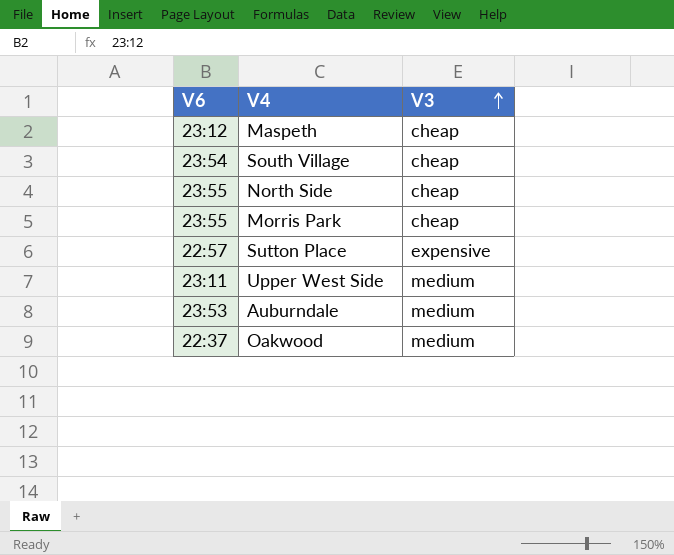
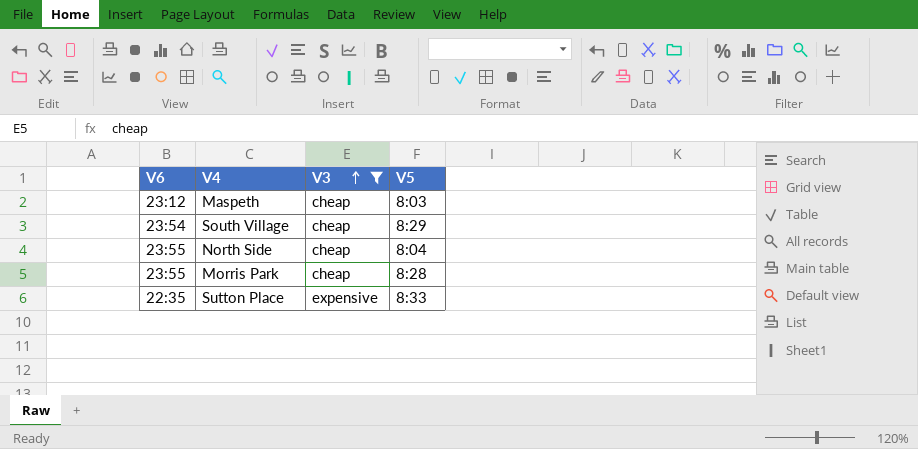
filter: none -> V3 != medium
column V5 | position: none -> 4
Sutton Place | V6: 22:57 -> 22:35

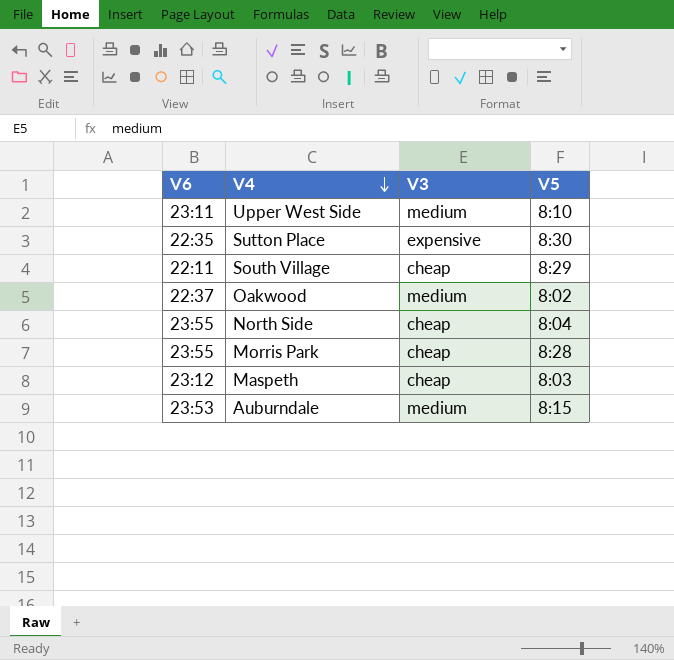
filter: V3 != medium -> none
row order: V3 ascending -> V4 descending
Sutton Place | V5: 8:33 -> 8:30
South Village | V6: 23:54 -> 22:11

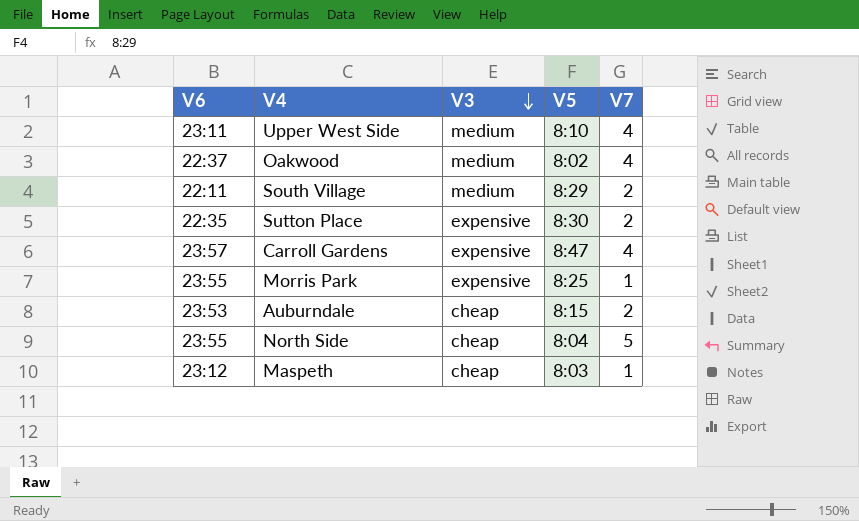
row order: V4 descending -> V3 descending
column V7 | position: none -> 5
South Village | V3: cheap -> medium
row Carroll Gardens: none -> 23:57 | expensive | 8:47 | 4
Morris Park | V3: cheap -> expensive
Morris Park | V5: 8:28 -> 8:25
Auburndale | V3: medium -> cheap

